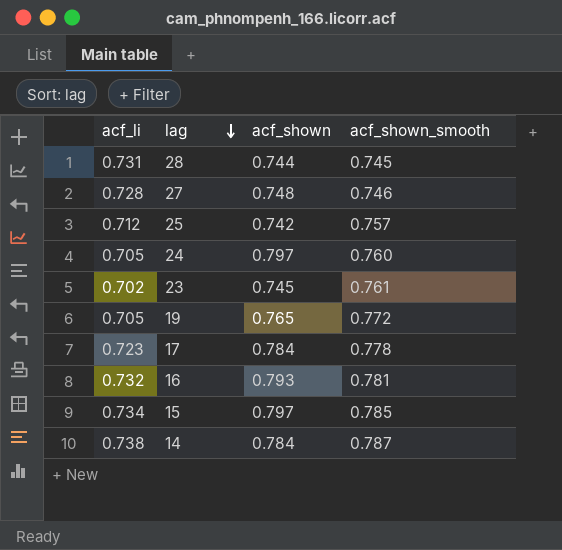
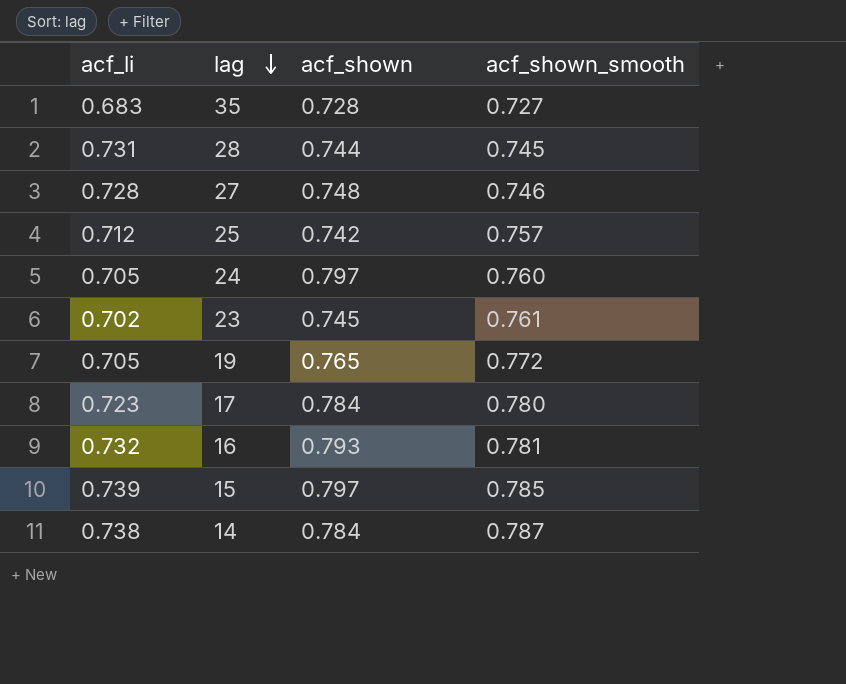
row 35: none -> 0.683 | 0.728 | 0.727
17 | acf_shown_smooth: 0.778 -> 0.780
15 | acf_li: 0.734 -> 0.739

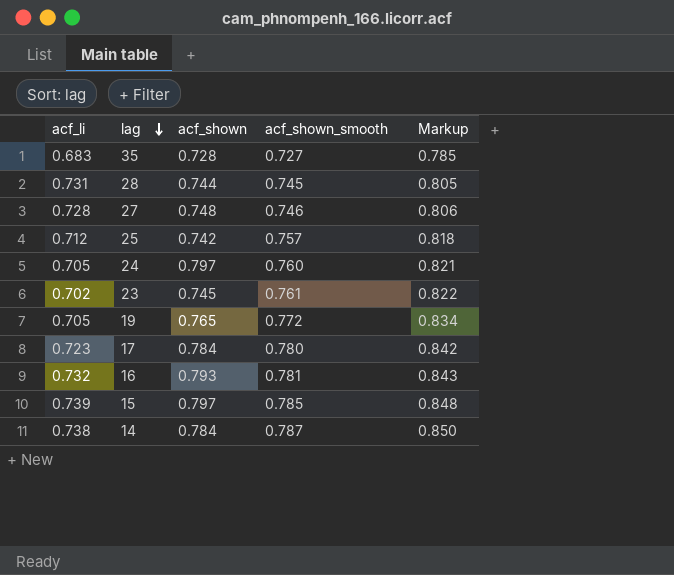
column Markup | formula: none -> [acf_shown_smooth] * 1.08

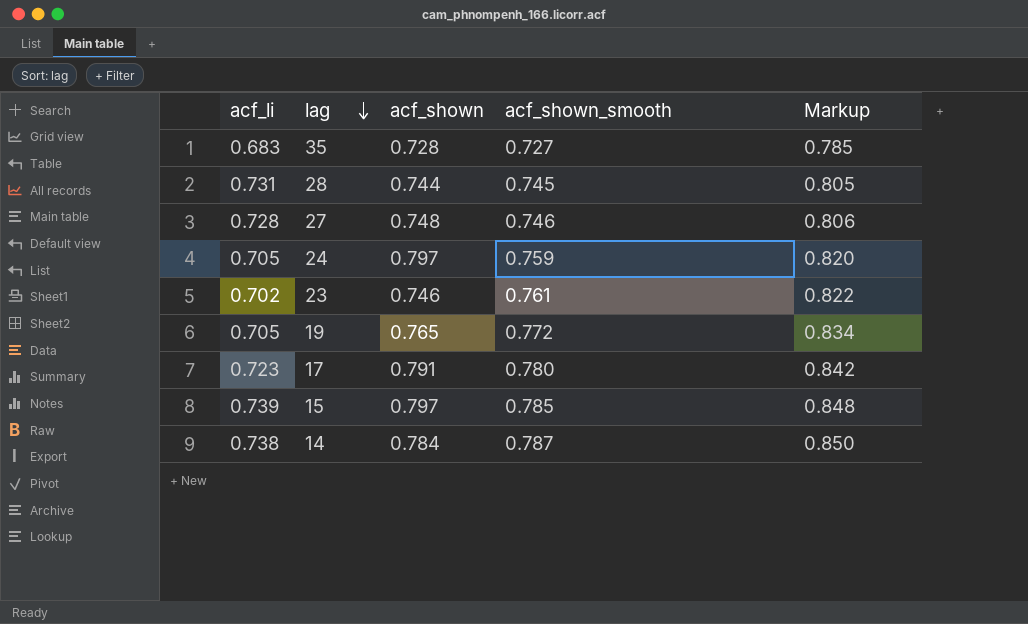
row 25: 0.712 | 0.742 | 0.757 | 0.818 -> none
row 16: 0.732 | 0.793 | 0.781 | 0.843 -> none
24 | acf_shown_smooth: 0.760 -> 0.759
24 | Markup: 0.821 -> 0.820
23 | acf_shown: 0.745 -> 0.746
17 | acf_shown: 0.784 -> 0.791

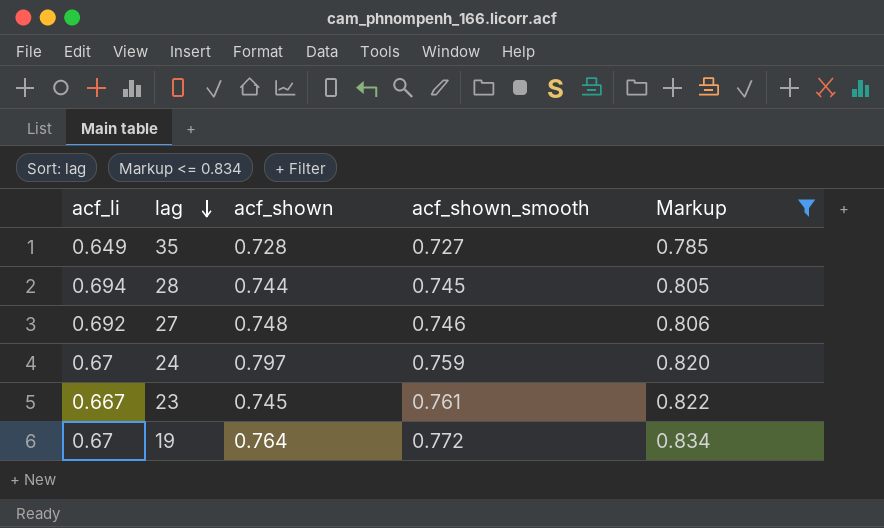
filter: none -> Markup <= 0.834
35 | acf_li: 0.683 -> 0.649
28 | acf_li: 0.731 -> 0.694
27 | acf_li: 0.728 -> 0.692
24 | acf_li: 0.705 -> 0.67
23 | acf_li: 0.702 -> 0.667
23 | acf_shown: 0.746 -> 0.745
19 | acf_li: 0.705 -> 0.67
19 | acf_shown: 0.765 -> 0.764

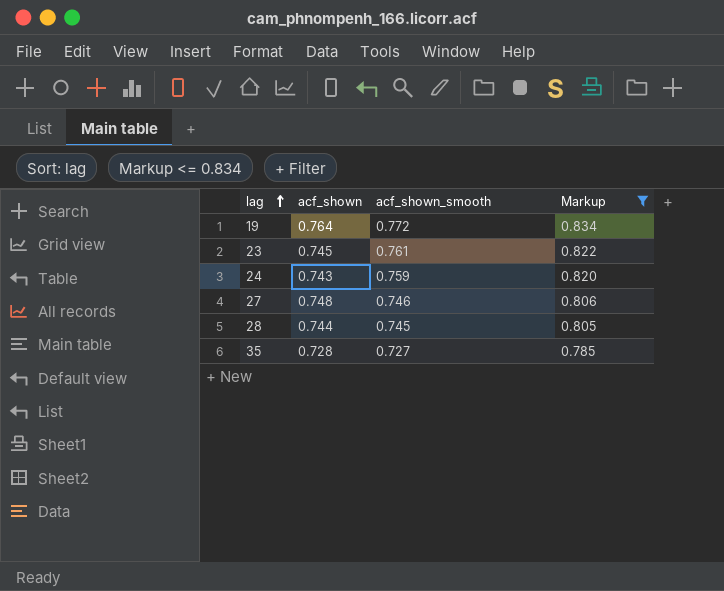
row order: lag descending -> lag ascending
column acf_li | position: 1 -> none
24 | acf_shown: 0.797 -> 0.743

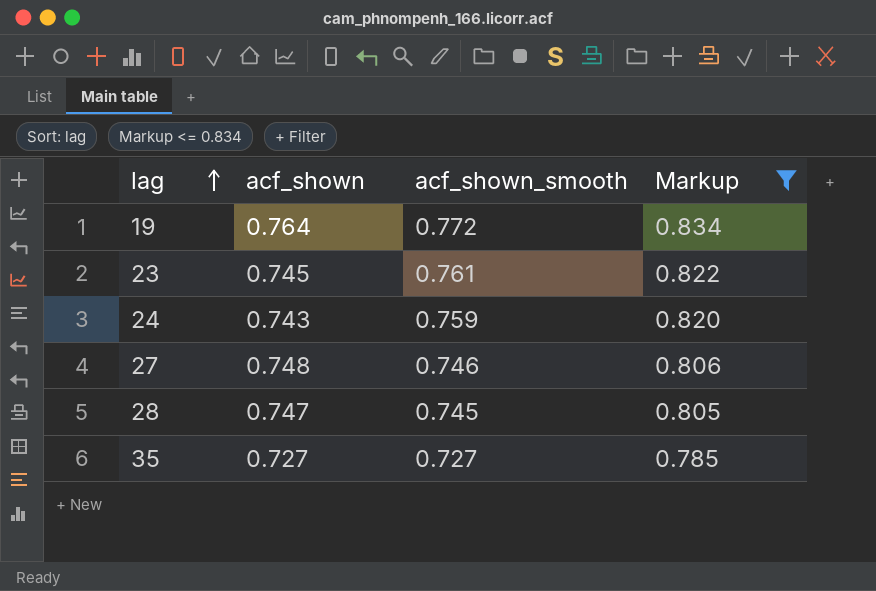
28 | acf_shown: 0.744 -> 0.747
35 | acf_shown: 0.728 -> 0.727

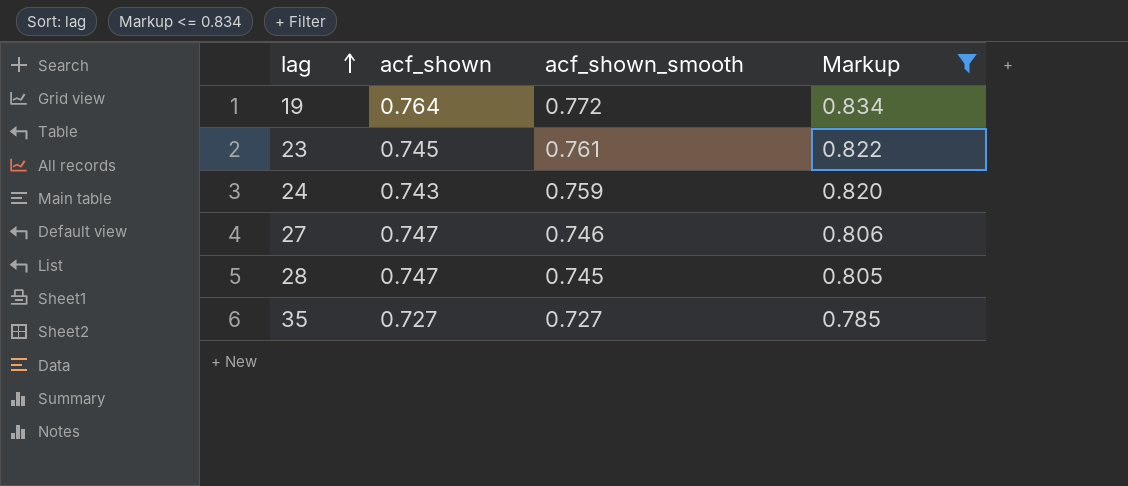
27 | acf_shown: 0.748 -> 0.747

